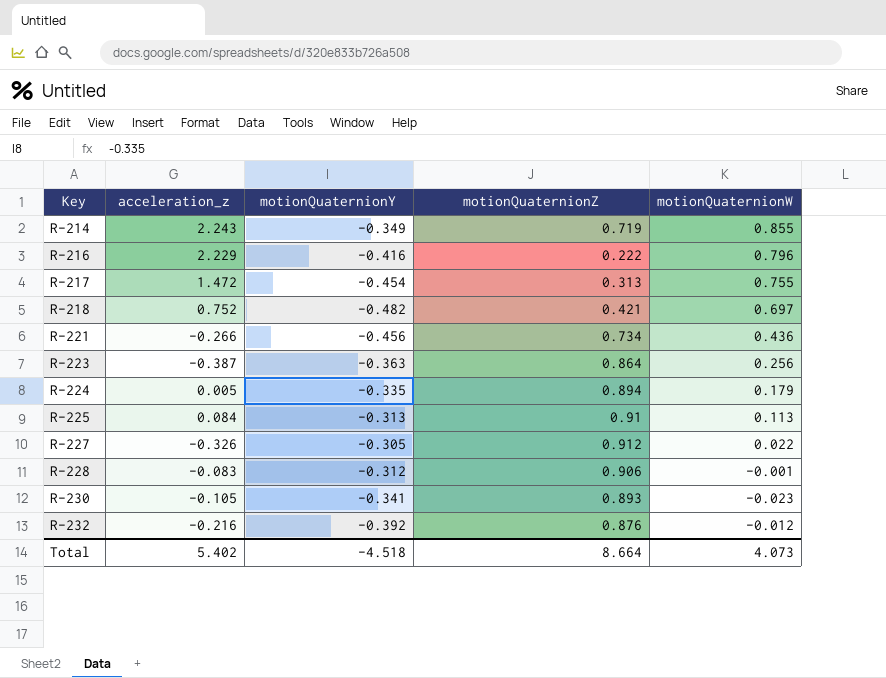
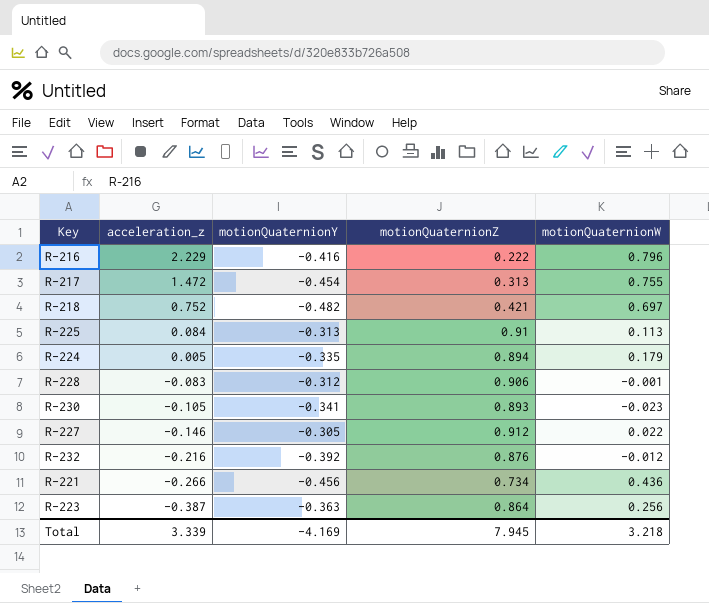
row order: Key ascending -> acceleration_z descending
row R-214: 2.243 | -0.349 | 0.719 | 0.855 -> none
R-227 | acceleration_z: -0.326 -> -0.146
Total | acceleration_z: 5.402 -> 3.339
Total | motionQuaternionY: -4.518 -> -4.169
Total | motionQuaternionZ: 8.664 -> 7.945
Total | motionQuaternionW: 4.073 -> 3.218

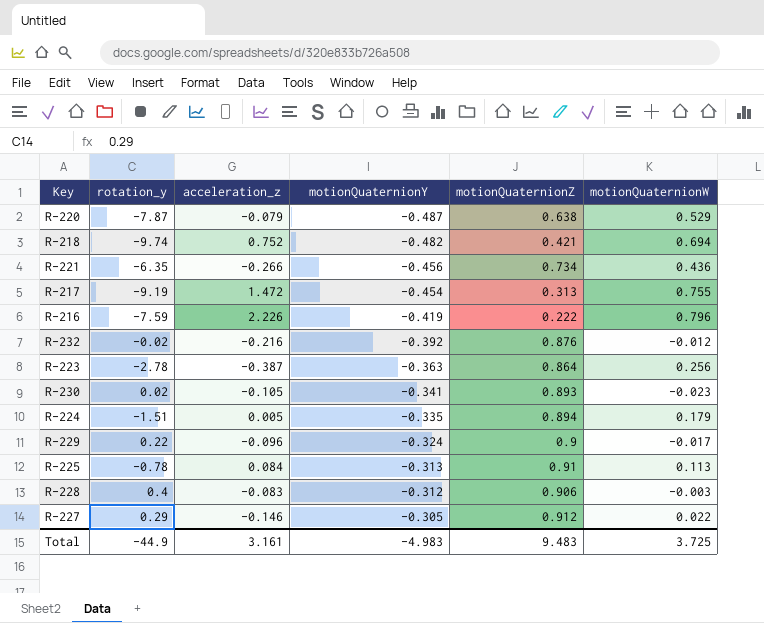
row order: acceleration_z descending -> motionQuaternionY ascending
column rotation_y | position: none -> 2
row R-220: none -> -7.87 | -0.079 | -0.487 | 0.638 | 0.529
R-218 | motionQuaternionW: 0.697 -> 0.694
R-216 | acceleration_z: 2.229 -> 2.226
R-216 | motionQuaternionY: -0.416 -> -0.419
row R-229: none -> 0.22 | -0.096 | -0.324 | 0.9 | -0.017
R-228 | motionQuaternionW: -0.001 -> -0.003
Total | acceleration_z: 3.339 -> 3.161
Total | motionQuaternionY: -4.169 -> -4.983
Total | motionQuaternionZ: 7.945 -> 9.483
Total | motionQuaternionW: 3.218 -> 3.725

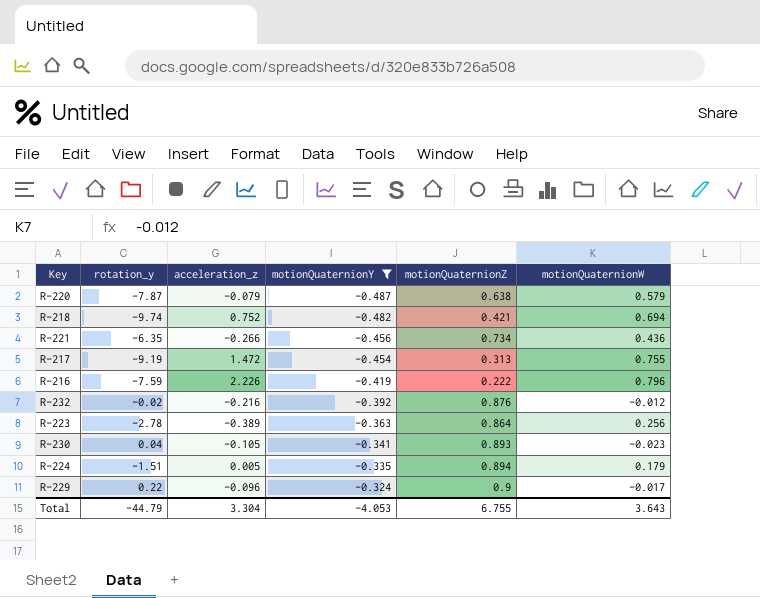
filter: none -> motionQuaternionY <= -0.324
R-220 | motionQuaternionW: 0.529 -> 0.579
R-223 | acceleration_z: -0.387 -> -0.389
R-230 | rotation_y: 0.02 -> 0.04
Total | rotation_y: -44.9 -> -44.79
Total | acceleration_z: 3.161 -> 3.304
Total | motionQuaternionY: -4.983 -> -4.053
Total | motionQuaternionZ: 9.483 -> 6.755
Total | motionQuaternionW: 3.725 -> 3.643

